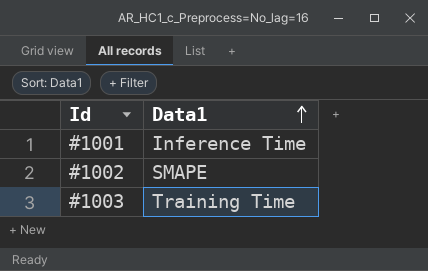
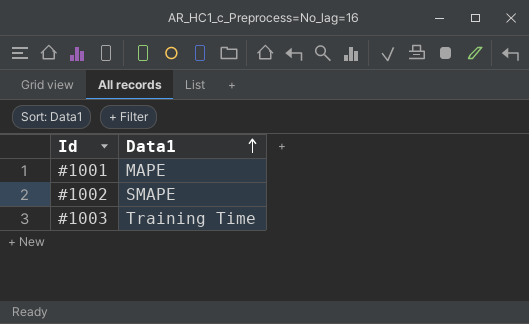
#1001 | Data1: Inference Time -> MAPE

